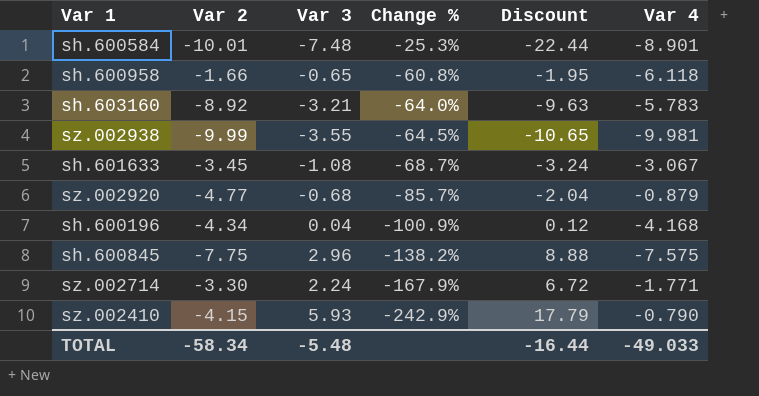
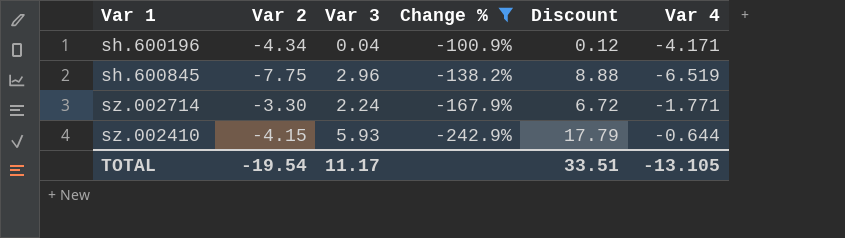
filter: none -> Change % <= -100.9%
sh.600196 | Var 4: -4.168 -> -4.171
sh.600845 | Var 4: -7.575 -> -6.519
sz.002410 | Var 4: -0.790 -> -0.644
TOTAL | Var 2: -58.34 -> -19.54
TOTAL | Var 3: -5.48 -> 11.17
TOTAL | Discount: -16.44 -> 33.51
TOTAL | Var 4: -49.033 -> -13.105

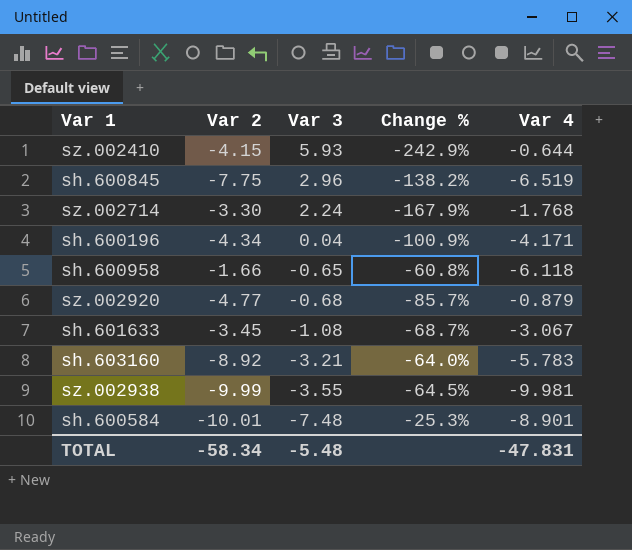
filter: Change % <= -100.9% -> none
row order: Change % descending -> Var 3 descending
column Discount | formula: [Var 3] * 3 -> none
sz.002714 | Var 4: -1.771 -> -1.768
TOTAL | Var 2: -19.54 -> -58.34
TOTAL | Var 3: 11.17 -> -5.48
TOTAL | Var 4: -13.105 -> -47.831

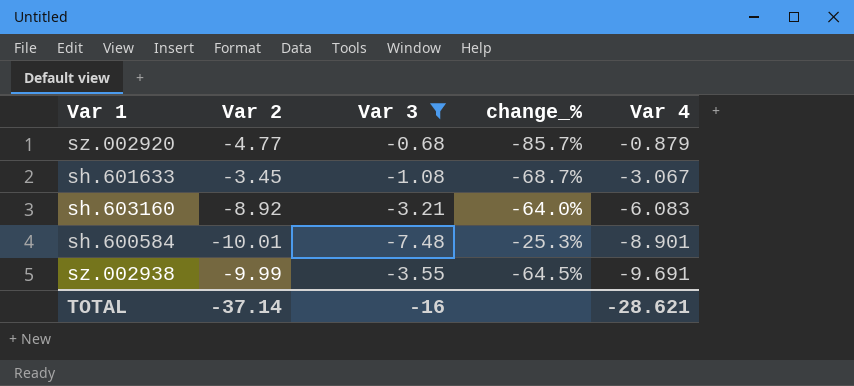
filter: none -> Var 3 <= -0.68
row order: Var 3 descending -> Var 4 descending
column name: Change % -> change_%
sh.603160 | Var 4: -5.783 -> -6.083
sz.002938 | Var 4: -9.981 -> -9.691
TOTAL | Var 2: -58.34 -> -37.14
TOTAL | Var 3: -5.48 -> -16
TOTAL | Var 4: -47.831 -> -28.621

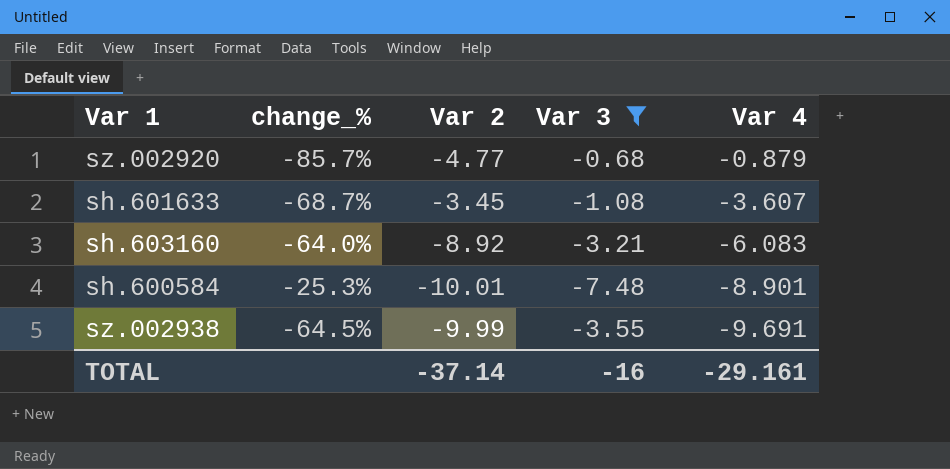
column change_% | position: 4 -> 2
sh.601633 | Var 4: -3.067 -> -3.607
TOTAL | Var 4: -28.621 -> -29.161

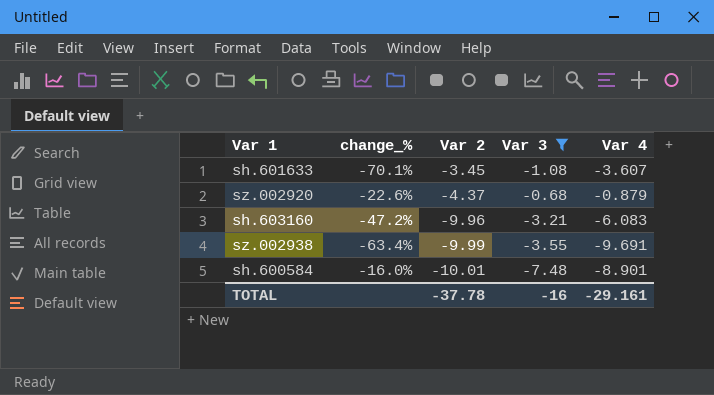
row order: Var 4 descending -> Var 2 descending
column change_% | formula: ([Var 3] - [Var 2]) / [Var 2] -> ([Var 3] - [Var 4]) / [Var 4]
sz.002920 | Var 2: -4.77 -> -4.37
sh.603160 | Var 2: -8.92 -> -9.96
TOTAL | Var 2: -37.14 -> -37.78

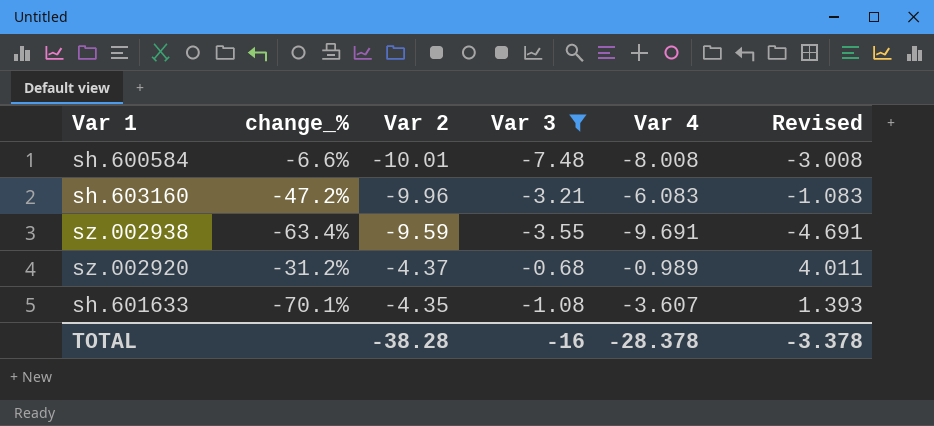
row order: Var 2 descending -> Var 2 ascending
column Revised | formula: none -> [Var 4] + 5
sh.600584 | change_%: -16.0% -> -6.6%
sh.600584 | Var 4: -8.901 -> -8.008
sz.002938 | Var 2: -9.99 -> -9.59
sz.002920 | change_%: -22.6% -> -31.2%
sz.002920 | Var 4: -0.879 -> -0.989
sh.601633 | Var 2: -3.45 -> -4.35
TOTAL | Var 2: -37.78 -> -38.28
TOTAL | Var 4: -29.161 -> -28.378

